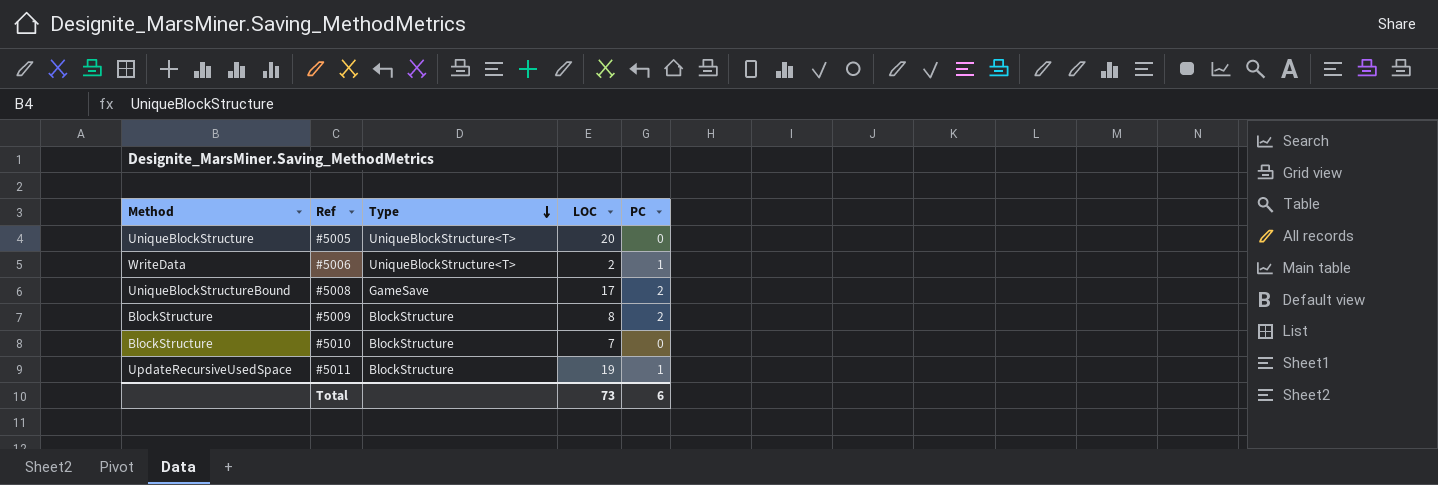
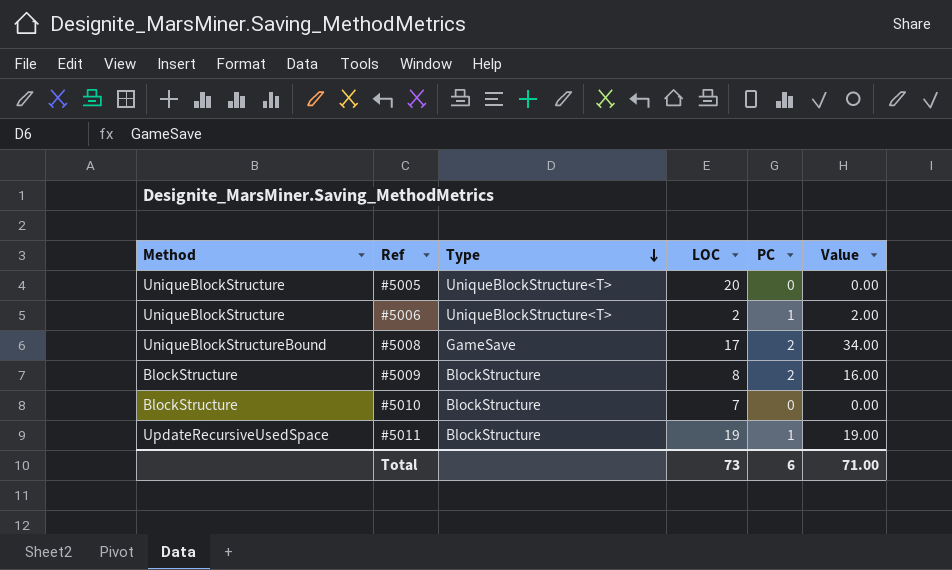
column Value | formula: none -> [LOC] * [PC]
#5006 | Method: WriteData -> UniqueBlockStructure

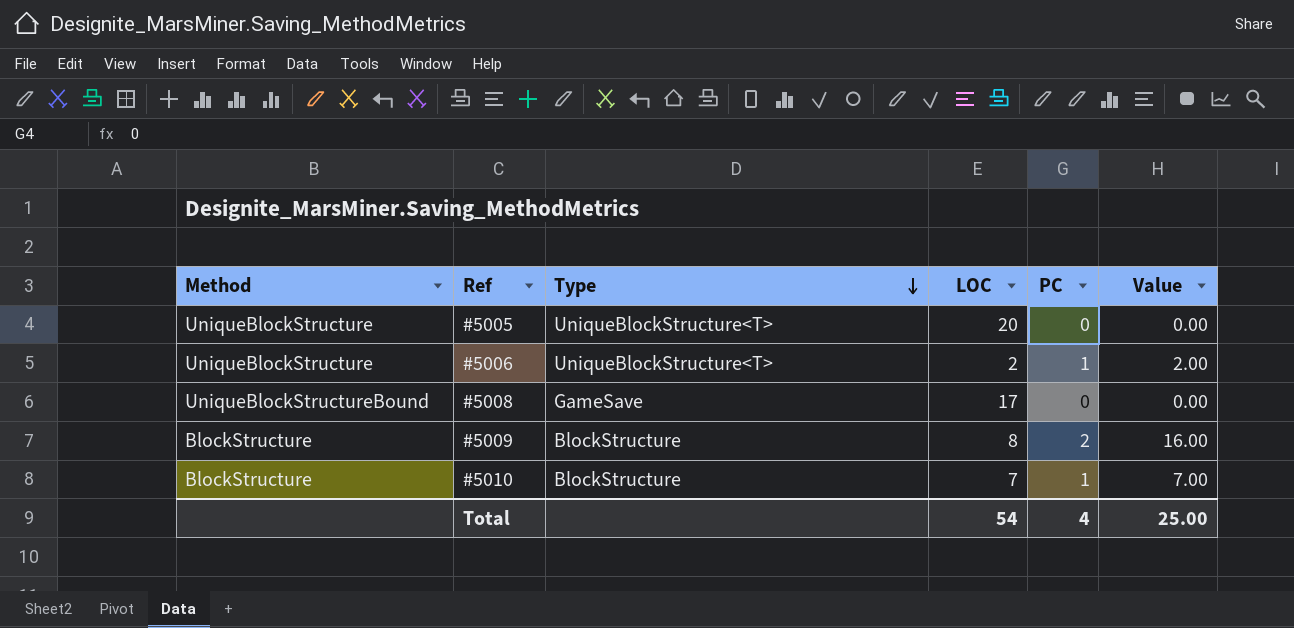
row #5011: UpdateRecursiveUsedSpace | BlockStructure | 19 | 1 | 19.00 -> none
#5008 | PC: 2 -> 0
#5008 | Value: 34.00 -> 0.00
#5010 | PC: 0 -> 1
#5010 | Value: 0.00 -> 7.00
Total | LOC: 73 -> 54
Total | PC: 6 -> 4
Total | Value: 71.00 -> 25.00

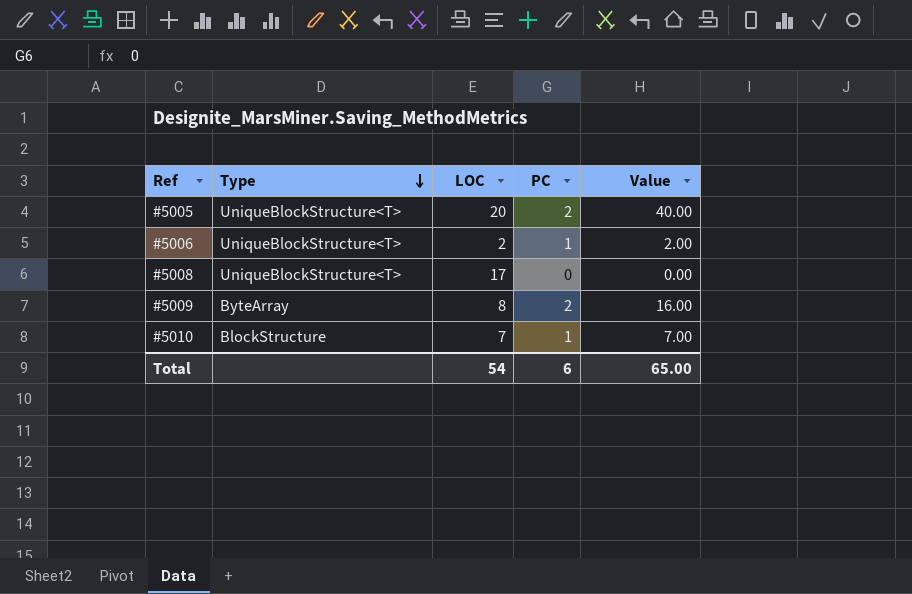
column Method | position: 1 -> none
#5005 | PC: 0 -> 2
#5005 | Value: 0.00 -> 40.00
#5008 | Type: GameSave -> UniqueBlockStructure<T>
#5009 | Type: BlockStructure -> ByteArray
Total | PC: 4 -> 6
Total | Value: 25.00 -> 65.00

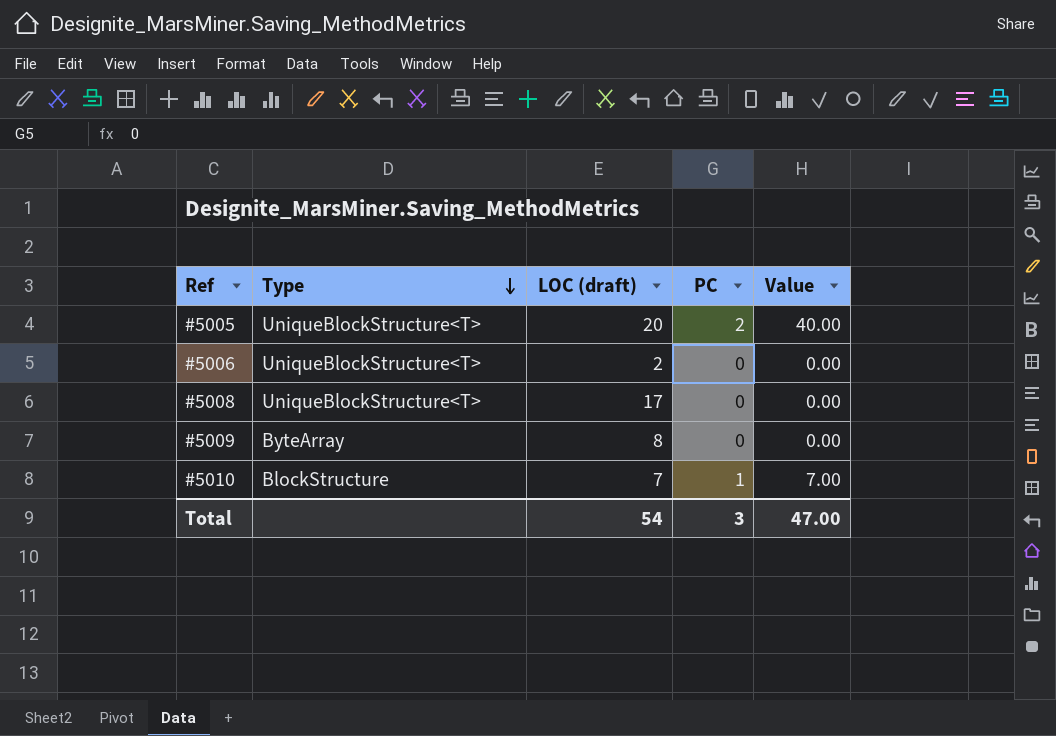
column name: LOC -> LOC (draft)
#5006 | PC: 1 -> 0
#5006 | Value: 2.00 -> 0.00
#5009 | PC: 2 -> 0
#5009 | Value: 16.00 -> 0.00
Total | PC: 6 -> 3
Total | Value: 65.00 -> 47.00

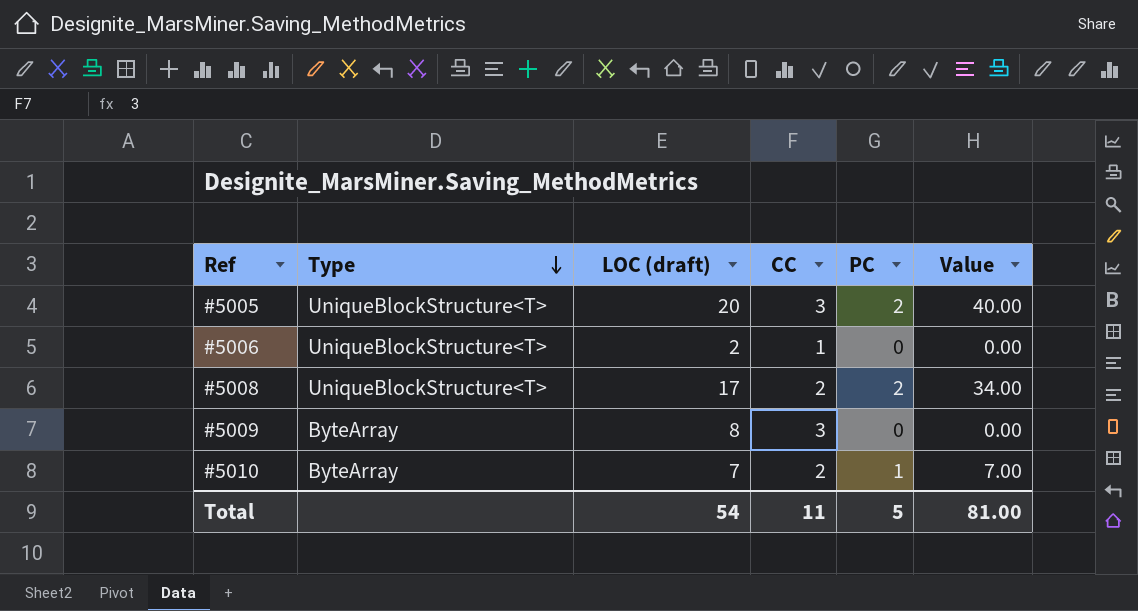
column CC | position: none -> 4
#5008 | PC: 0 -> 2
#5008 | Value: 0.00 -> 34.00
#5010 | Type: BlockStructure -> ByteArray
Total | PC: 3 -> 5
Total | Value: 47.00 -> 81.00

